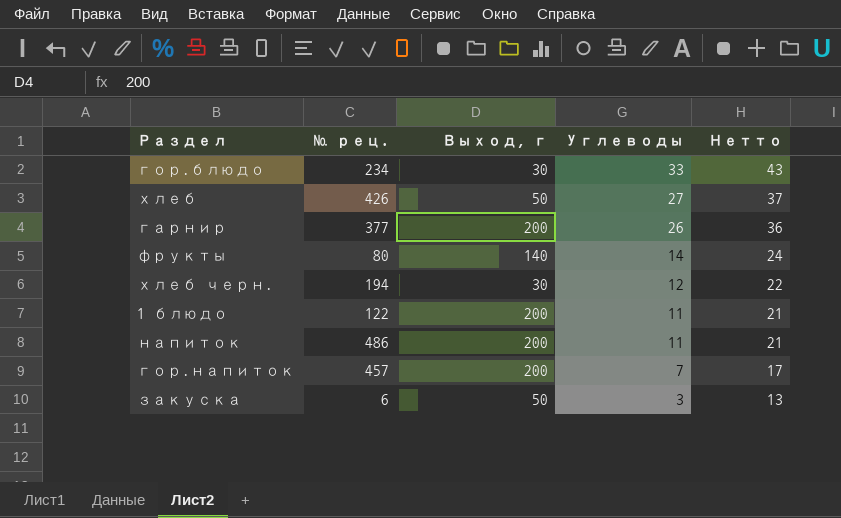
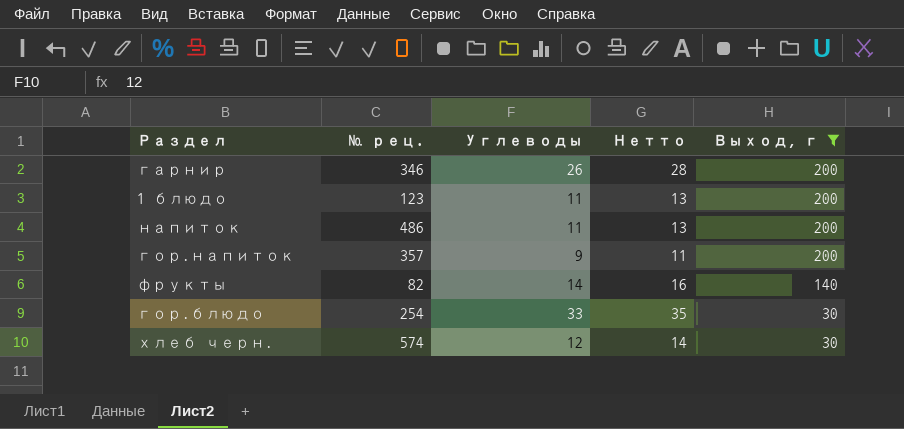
filter: none -> Выход, г != 50
row order: Углеводы descending -> Выход, г descending
column Нетто | formula: [Углеводы] + 10 -> [Углеводы] + 2
column Выход, г | position: 3 -> 5
гарнир | № рец.: 377 -> 346
1 блюдо | № рец.: 122 -> 123
гор.напиток | № рец.: 457 -> 357
гор.напиток | Углеводы: 7 -> 9
фрукты | № рец.: 80 -> 82
гор.блюдо | № рец.: 234 -> 254
хлеб черн. | № рец.: 194 -> 574

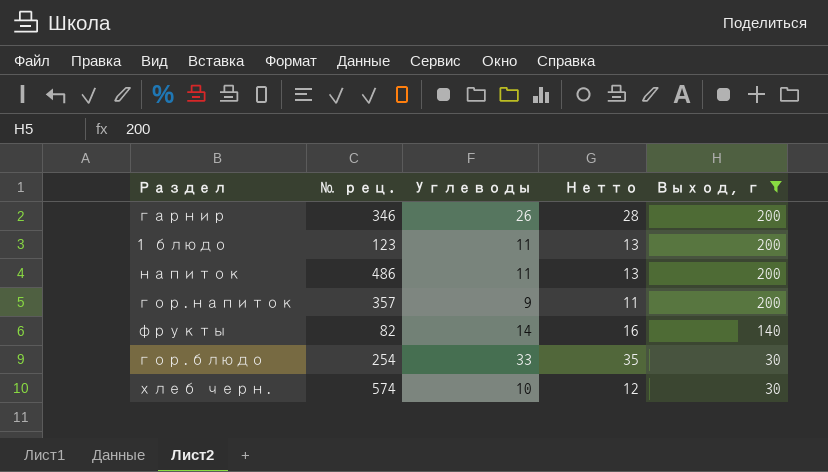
хлеб черн. | Углеводы: 12 -> 10
хлеб черн. | Нетто: 14 -> 12

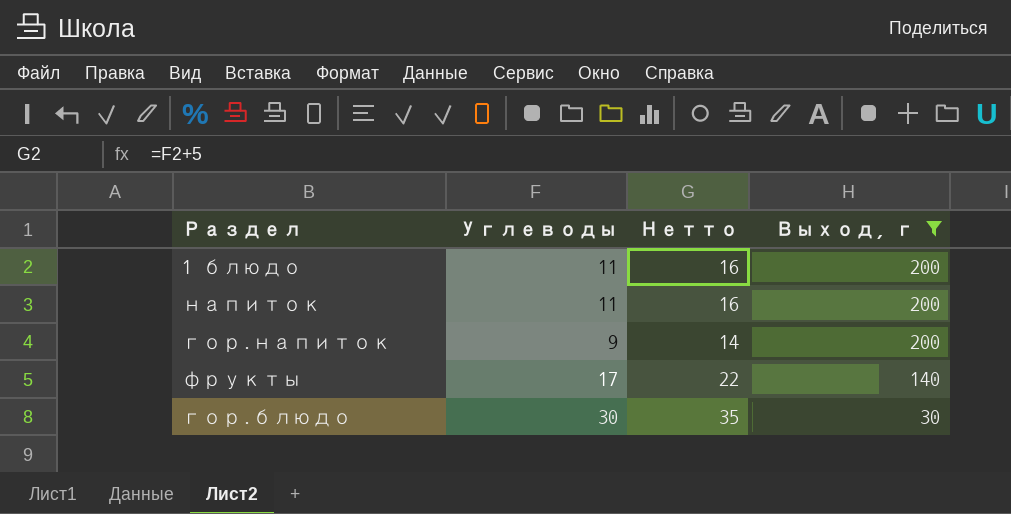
column № рец. | position: 2 -> none
column Нетто | formula: [Углеводы] + 2 -> [Углеводы] + 5
row гарнир: 346 | 26 | 28 | 200 -> none
row хлеб черн.: 574 | 10 | 12 | 30 -> none
фрукты | Углеводы: 14 -> 17
гор.блюдо | Углеводы: 33 -> 30

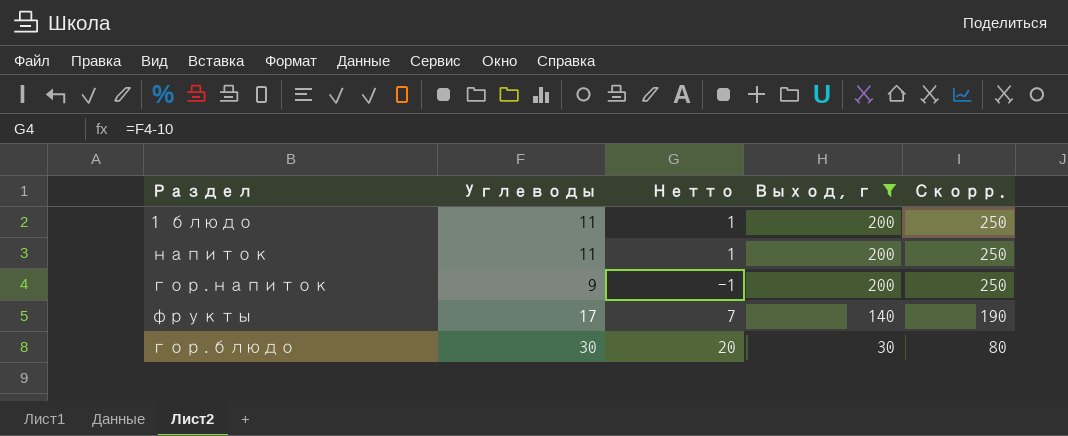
column Нетто | formula: [Углеводы] + 5 -> [Углеводы] - 10
column Скорр. | formula: none -> [Выход, г] + 50

